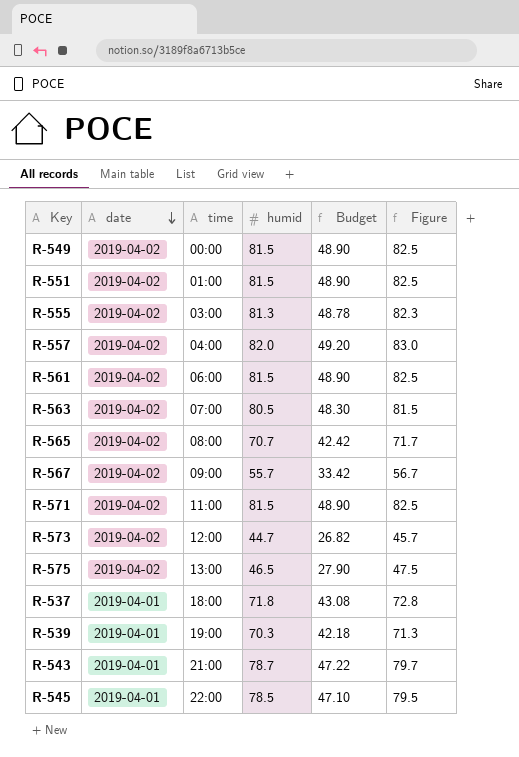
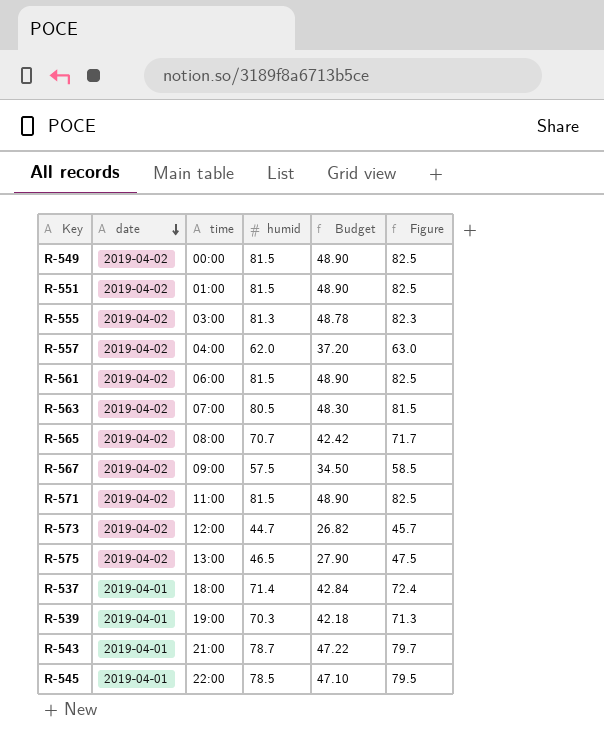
R-557 | humid: 82.0 -> 62.0
R-557 | Budget: 49.20 -> 37.20
R-557 | Figure: 83.0 -> 63.0
R-567 | humid: 55.7 -> 57.5
R-567 | Budget: 33.42 -> 34.50
R-567 | Figure: 56.7 -> 58.5
R-537 | humid: 71.8 -> 71.4
R-537 | Budget: 43.08 -> 42.84
R-537 | Figure: 72.8 -> 72.4

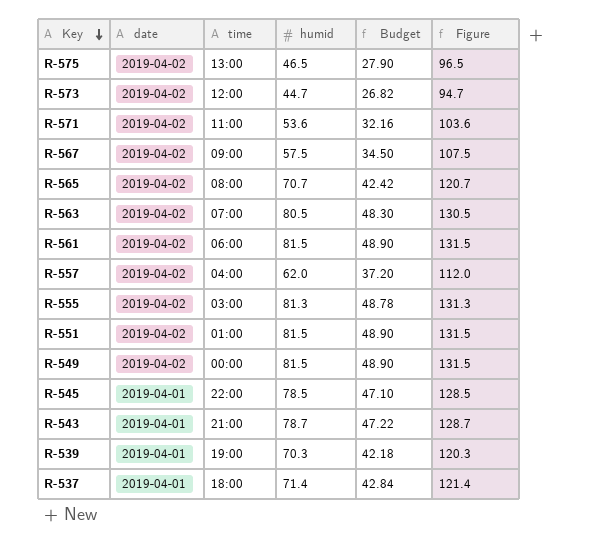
row order: date descending -> Key descending
column Figure | formula: [humid] + 1 -> [humid] + 50
R-571 | humid: 81.5 -> 53.6
R-571 | Budget: 48.90 -> 32.16

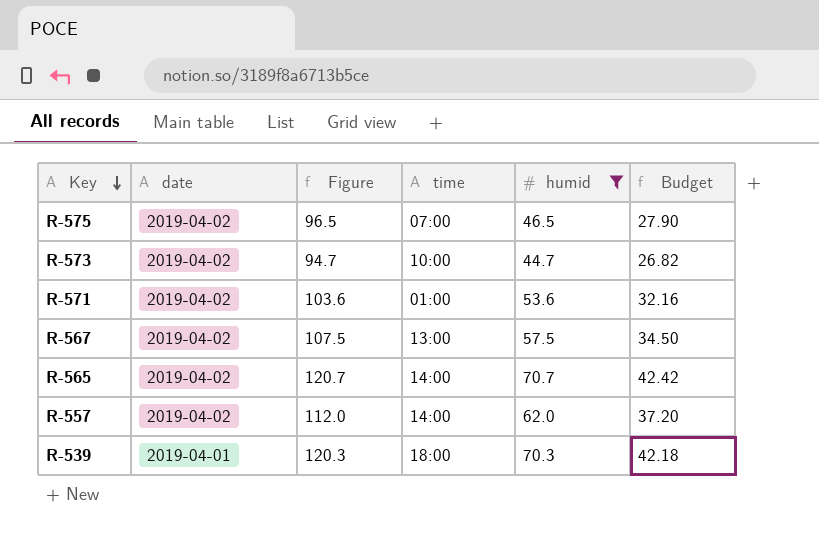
filter: none -> humid <= 70.7
column Figure | position: 6 -> 3
R-575 | time: 13:00 -> 07:00
R-573 | time: 12:00 -> 10:00
R-571 | time: 11:00 -> 01:00
R-567 | time: 09:00 -> 13:00
R-565 | time: 08:00 -> 14:00
R-557 | time: 04:00 -> 14:00
R-539 | time: 19:00 -> 18:00

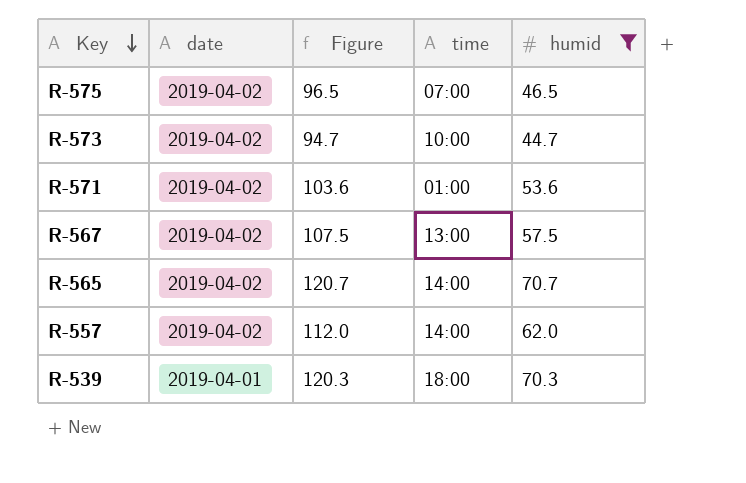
column Budget | formula: [humid] * 0.6 -> none

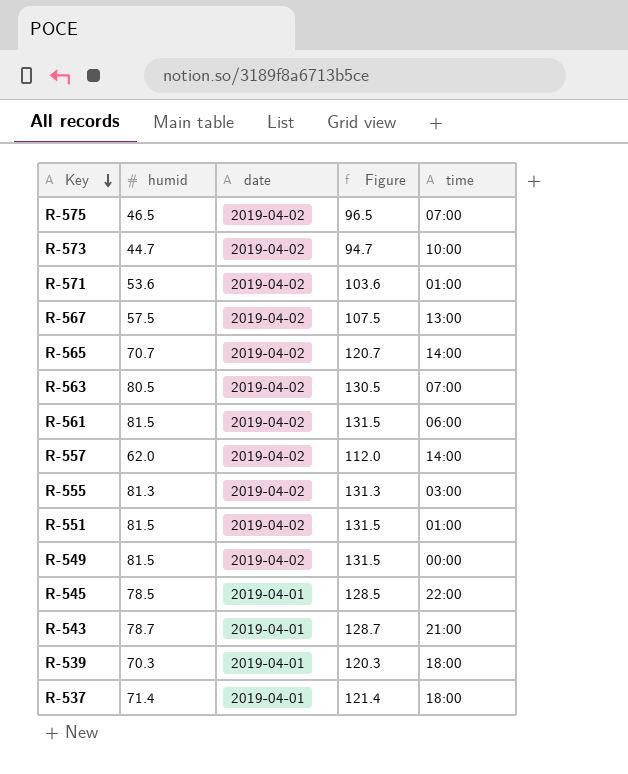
filter: humid <= 70.7 -> none
column humid | position: 5 -> 2

